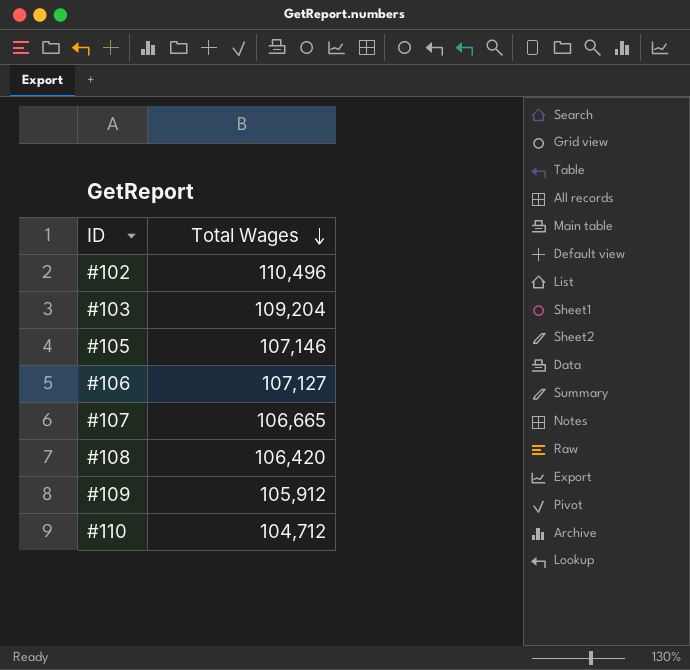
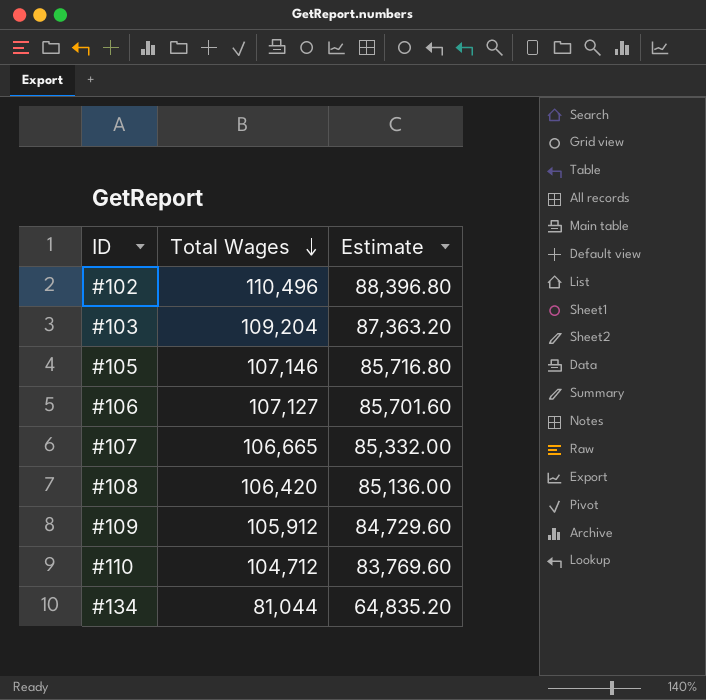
column Estimate | formula: none -> [Total Wages] * 0.8
row #134: none -> 81,044 | 64,835.20

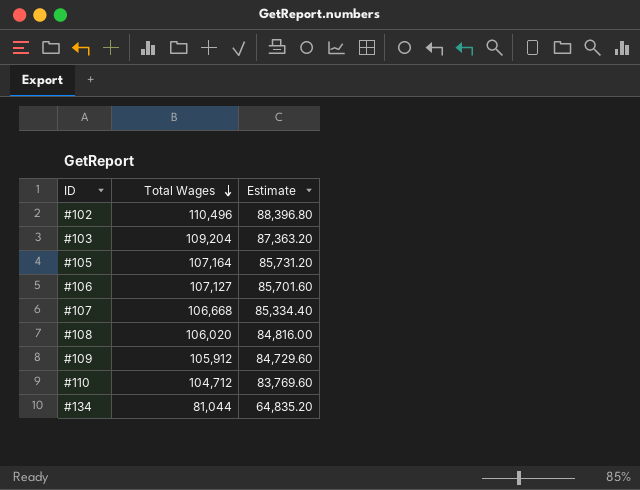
#105 | Total Wages: 107,146 -> 107,164
#105 | Estimate: 85,716.80 -> 85,731.20
#107 | Total Wages: 106,665 -> 106,668
#107 | Estimate: 85,332.00 -> 85,334.40
#108 | Total Wages: 106,420 -> 106,020
#108 | Estimate: 85,136.00 -> 84,816.00

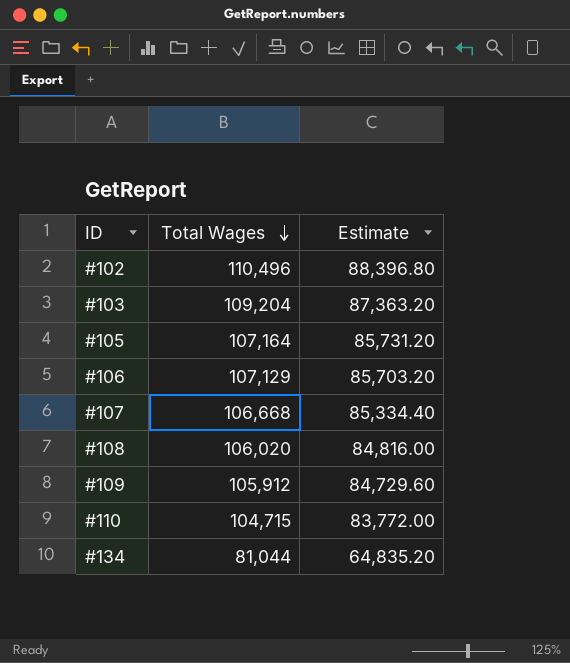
#106 | Total Wages: 107,127 -> 107,129
#106 | Estimate: 85,701.60 -> 85,703.20
#110 | Total Wages: 104,712 -> 104,715
#110 | Estimate: 83,769.60 -> 83,772.00

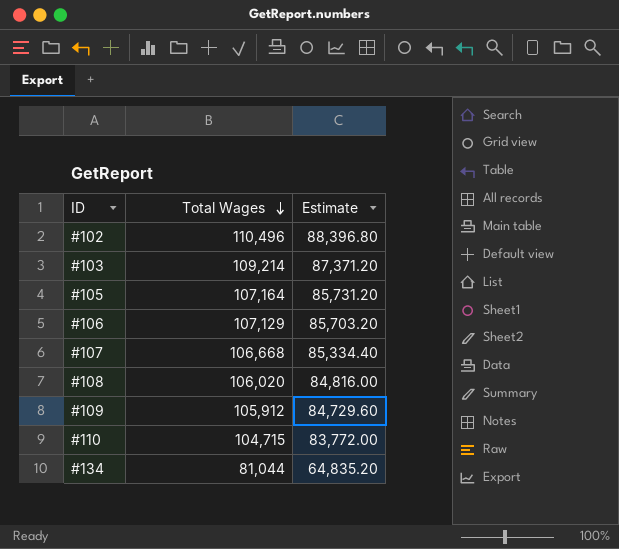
#103 | Total Wages: 109,204 -> 109,214
#103 | Estimate: 87,363.20 -> 87,371.20

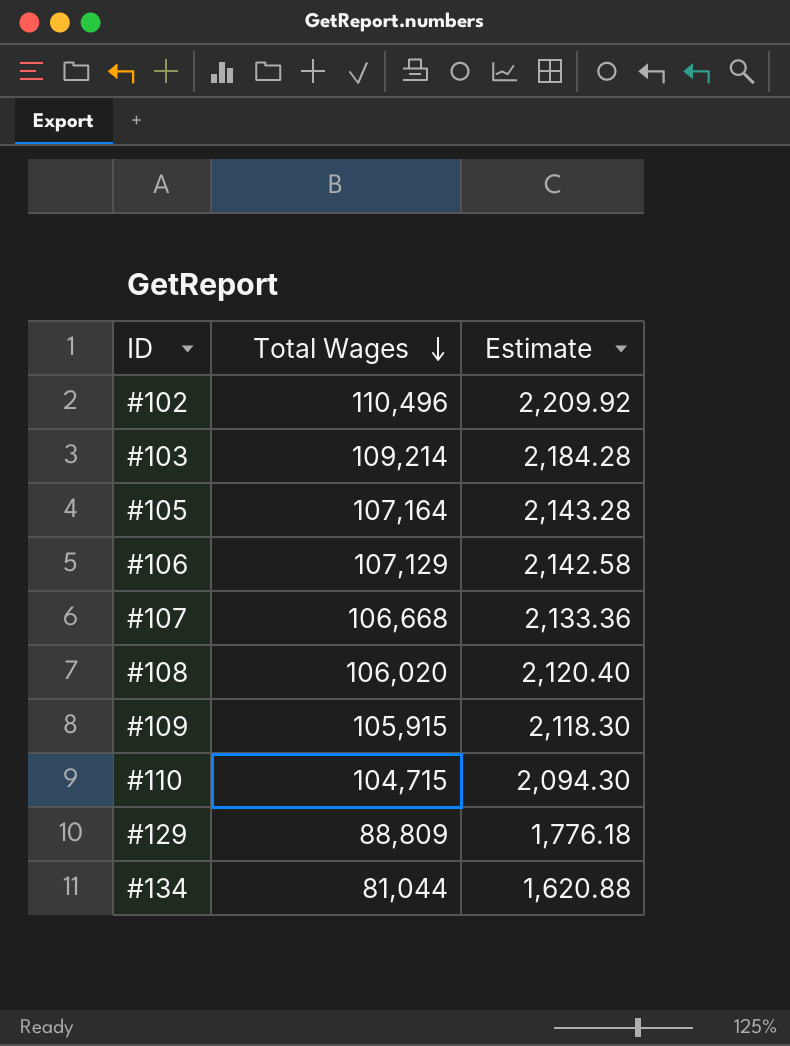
column Estimate | formula: [Total Wages] * 0.8 -> [Total Wages] * 0.02
#109 | Total Wages: 105,912 -> 105,915
row #129: none -> 88,809 | 1,776.18

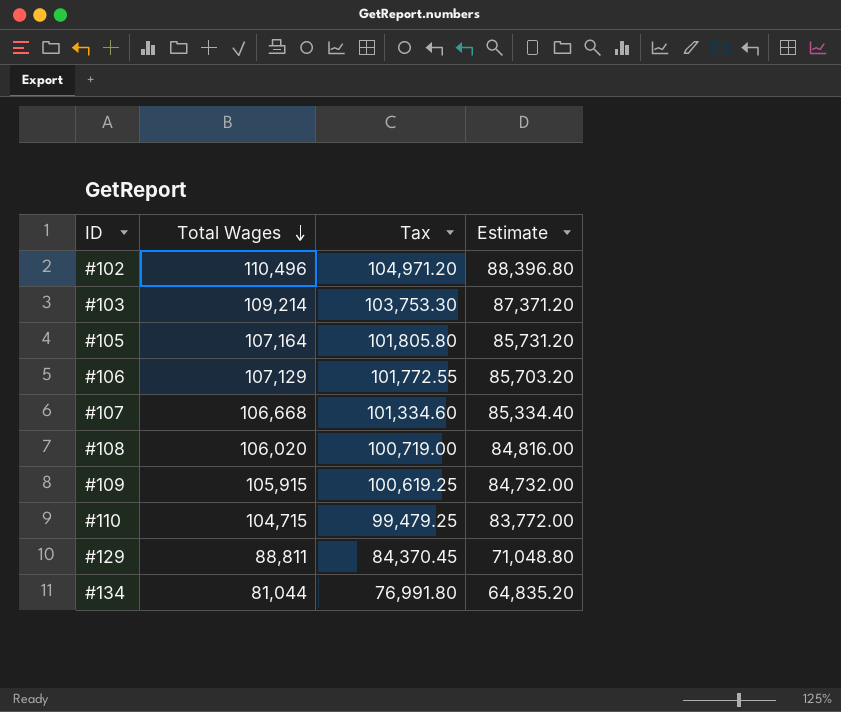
column Tax | formula: none -> [Total Wages] * 0.95
column Estimate | formula: [Total Wages] * 0.02 -> [Total Wages] * 0.8
#129 | Total Wages: 88,809 -> 88,811

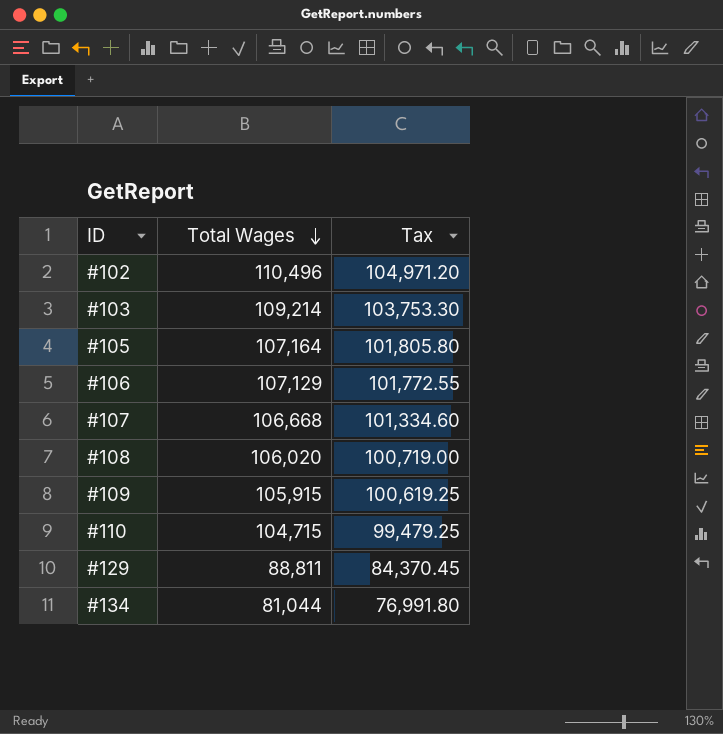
column Estimate | formula: [Total Wages] * 0.8 -> none

